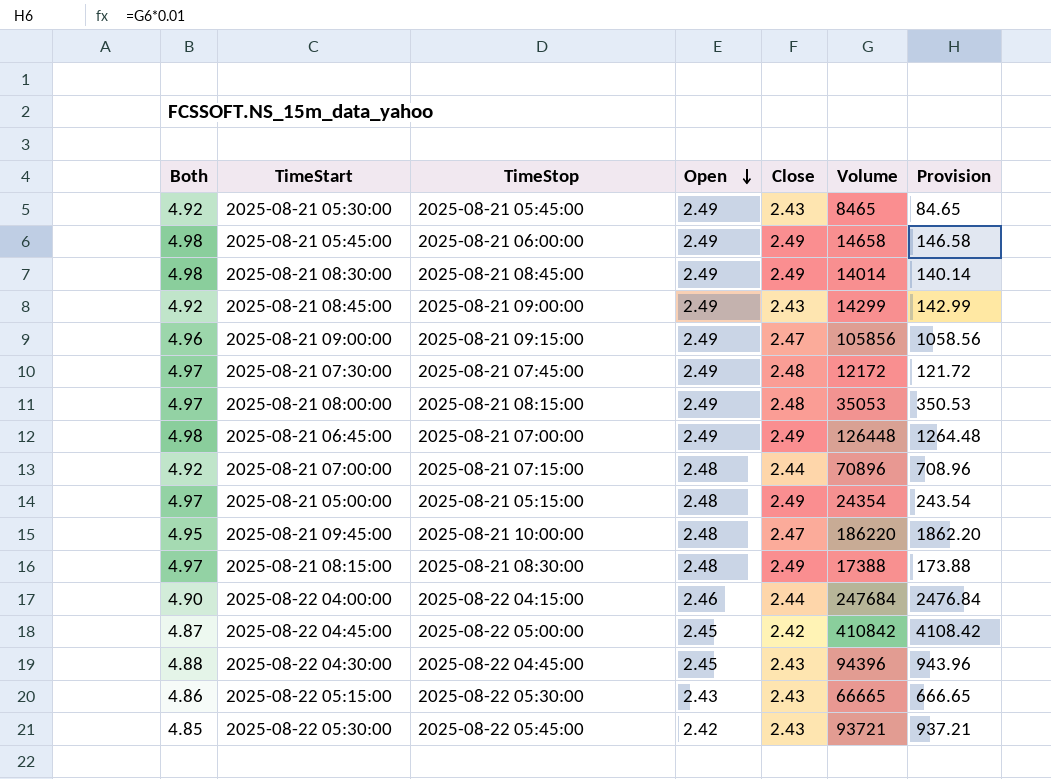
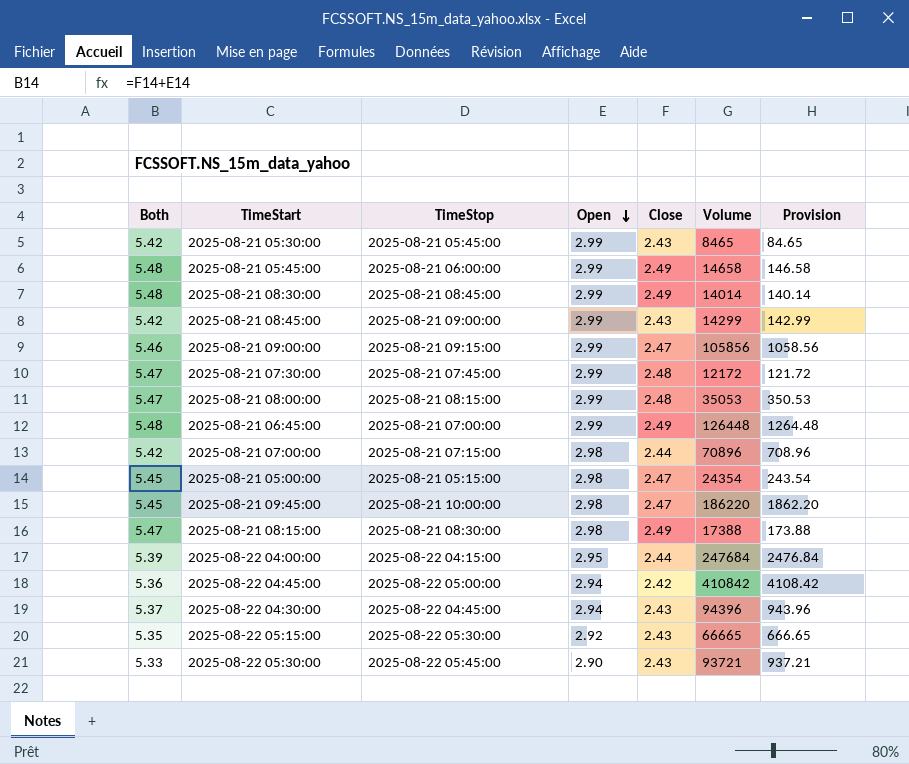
2025-08-21 05:30:00 | Both: 4.92 -> 5.42
2025-08-21 05:30:00 | Open: 2.49 -> 2.99
2025-08-21 05:45:00 | Both: 4.98 -> 5.48
2025-08-21 05:45:00 | Open: 2.49 -> 2.99
2025-08-21 08:30:00 | Both: 4.98 -> 5.48
2025-08-21 08:30:00 | Open: 2.49 -> 2.99
2025-08-21 08:45:00 | Both: 4.92 -> 5.42
2025-08-21 08:45:00 | Open: 2.49 -> 2.99
2025-08-21 09:00:00 | Both: 4.96 -> 5.46
2025-08-21 09:00:00 | Open: 2.49 -> 2.99
2025-08-21 07:30:00 | Both: 4.97 -> 5.47
2025-08-21 07:30:00 | Open: 2.49 -> 2.99
2025-08-21 08:00:00 | Both: 4.97 -> 5.47
2025-08-21 08:00:00 | Open: 2.49 -> 2.99
2025-08-21 06:45:00 | Both: 4.98 -> 5.48
2025-08-21 06:45:00 | Open: 2.49 -> 2.99
2025-08-21 07:00:00 | Both: 4.92 -> 5.42
2025-08-21 07:00:00 | Open: 2.48 -> 2.98
2025-08-21 05:00:00 | Both: 4.97 -> 5.45
2025-08-21 05:00:00 | Open: 2.48 -> 2.98
2025-08-21 05:00:00 | Close: 2.49 -> 2.47
2025-08-21 09:45:00 | Both: 4.95 -> 5.45
2025-08-21 09:45:00 | Open: 2.48 -> 2.98
2025-08-21 08:15:00 | Both: 4.97 -> 5.47
2025-08-21 08:15:00 | Open: 2.48 -> 2.98
2025-08-22 04:00:00 | Both: 4.90 -> 5.39
2025-08-22 04:00:00 | Open: 2.46 -> 2.95
2025-08-22 04:45:00 | Both: 4.87 -> 5.36
2025-08-22 04:45:00 | Open: 2.45 -> 2.94
2025-08-22 04:30:00 | Both: 4.88 -> 5.37
2025-08-22 04:30:00 | Open: 2.45 -> 2.94
2025-08-22 05:15:00 | Both: 4.86 -> 5.35
2025-08-22 05:15:00 | Open: 2.43 -> 2.92
2025-08-22 05:30:00 | Both: 4.85 -> 5.33
2025-08-22 05:30:00 | Open: 2.42 -> 2.90

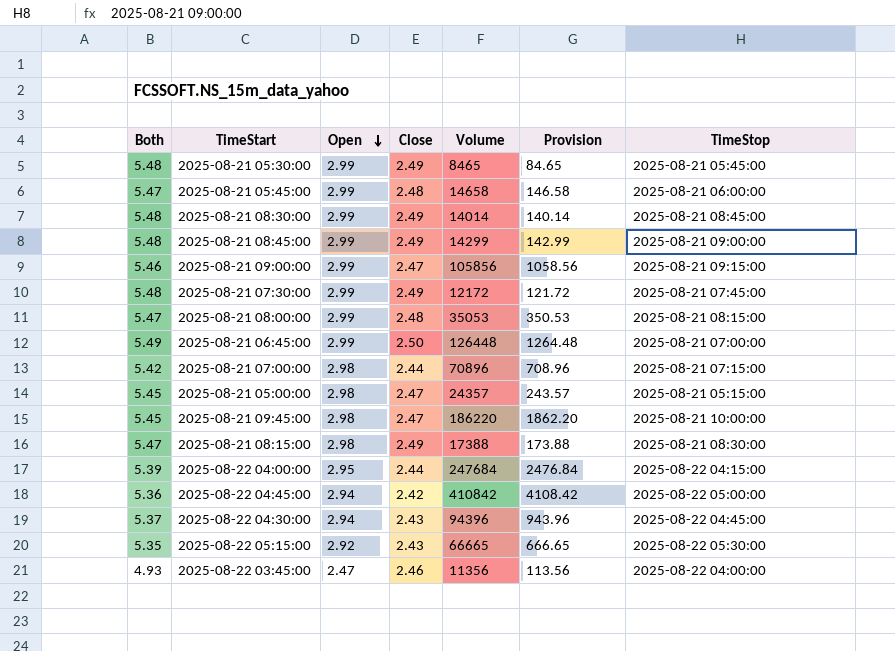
column TimeStop | position: 3 -> 7
row 2025-08-22 05:30:00: 5.33 | 2025-08-22 05:45:00 | 2.90 | 2.43 | 93721 | 937.21 -> none
2025-08-21 05:30:00 | Both: 5.42 -> 5.48
2025-08-21 05:30:00 | Close: 2.43 -> 2.49
2025-08-21 05:45:00 | Both: 5.48 -> 5.47
2025-08-21 05:45:00 | Close: 2.49 -> 2.48
2025-08-21 08:45:00 | Both: 5.42 -> 5.48
2025-08-21 08:45:00 | Close: 2.43 -> 2.49
2025-08-21 07:30:00 | Both: 5.47 -> 5.48
2025-08-21 07:30:00 | Close: 2.48 -> 2.49
2025-08-21 06:45:00 | Both: 5.48 -> 5.49
2025-08-21 06:45:00 | Close: 2.49 -> 2.50
2025-08-21 05:00:00 | Volume: 24354 -> 24357
2025-08-21 05:00:00 | Provision: 243.54 -> 243.57
row 2025-08-22 03:45:00: none -> 4.93 | 2.47 | 2.46 | 11356 | 113.56 | 2025-08-22 04:00:00

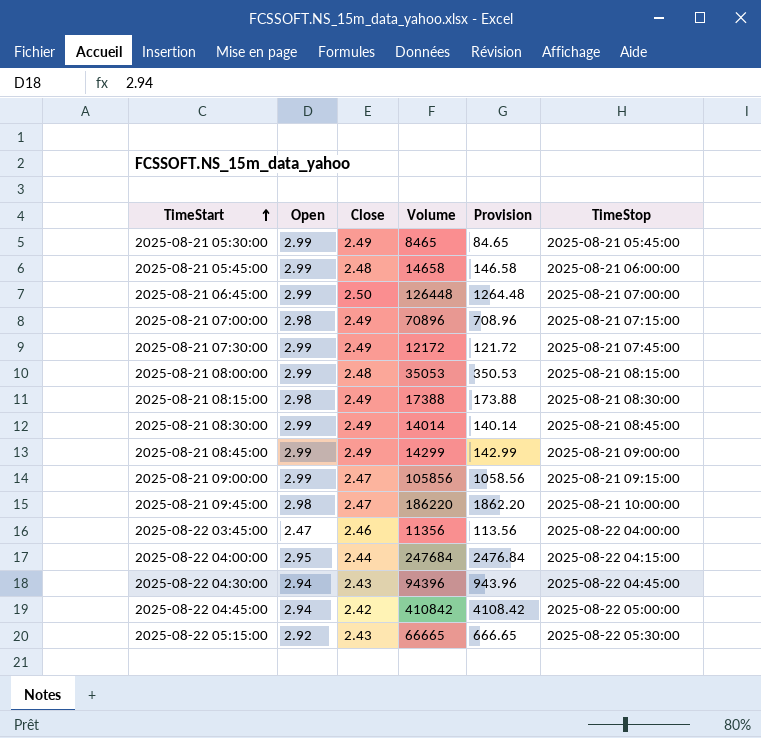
row order: Open descending -> TimeStart ascending
column Both | formula: [Open] + [Close] -> none
row 2025-08-21 05:00:00: 5.45 | 2.98 | 2.47 | 24357 | 243.57 | 2025-08-21 05:15:00 -> none
2025-08-21 07:00:00 | Close: 2.44 -> 2.49

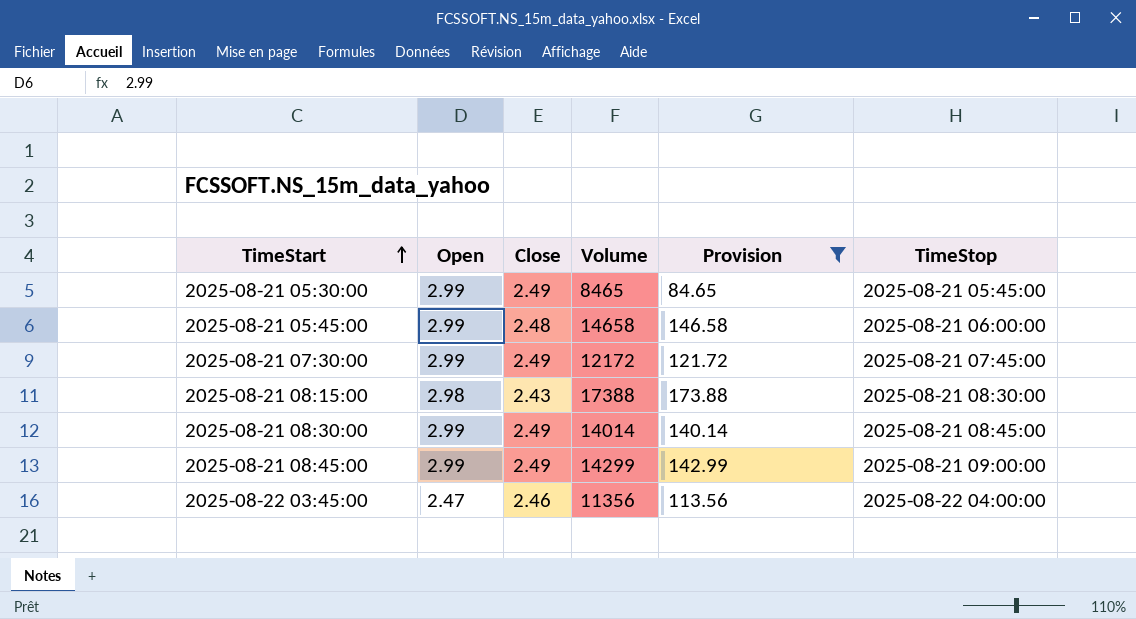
filter: none -> Provision <= 173.88
2025-08-21 08:15:00 | Close: 2.49 -> 2.43

